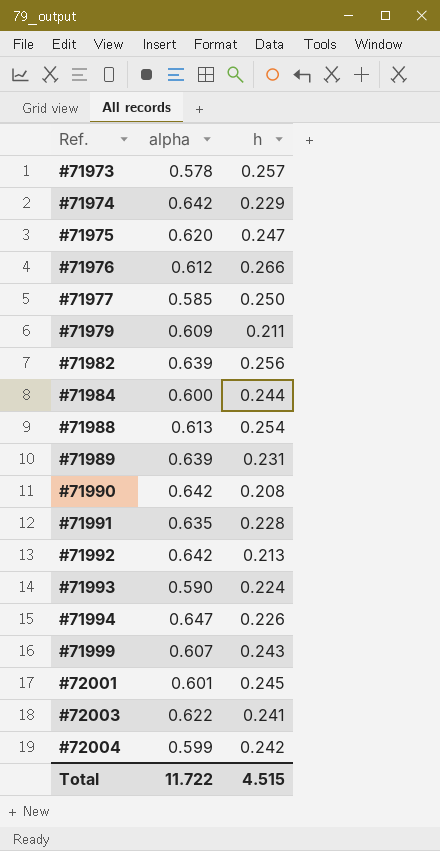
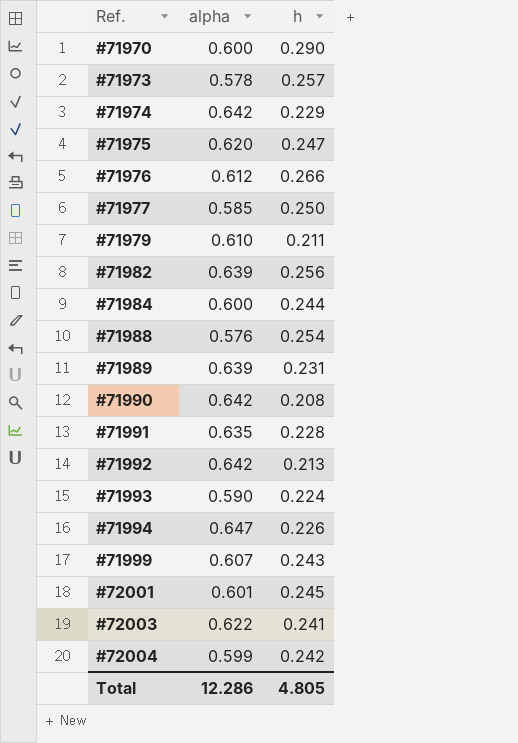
row #71970: none -> 0.600 | 0.290
#71979 | alpha: 0.609 -> 0.610
#71988 | alpha: 0.613 -> 0.576
Total | alpha: 11.722 -> 12.286
Total | h: 4.515 -> 4.805

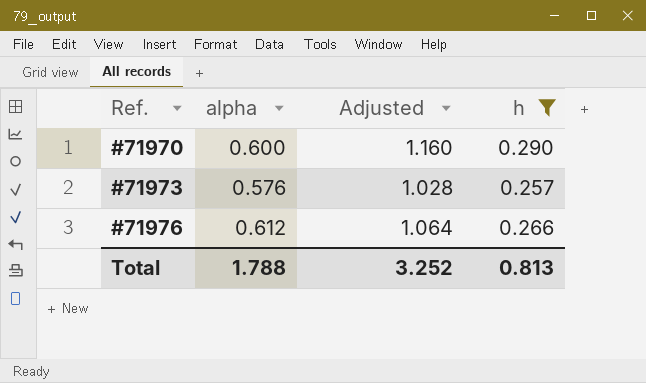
filter: none -> h >= 0.257
column Adjusted | formula: none -> [h] * 4
#71973 | alpha: 0.578 -> 0.576
Total | alpha: 12.286 -> 1.788
Total | h: 4.805 -> 0.813

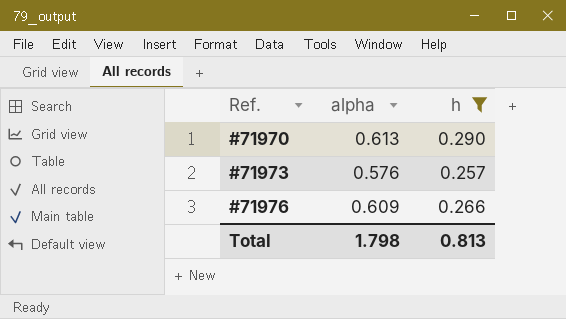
column Adjusted | formula: [h] * 4 -> none
#71970 | alpha: 0.600 -> 0.613
#71976 | alpha: 0.612 -> 0.609
Total | alpha: 1.788 -> 1.798

